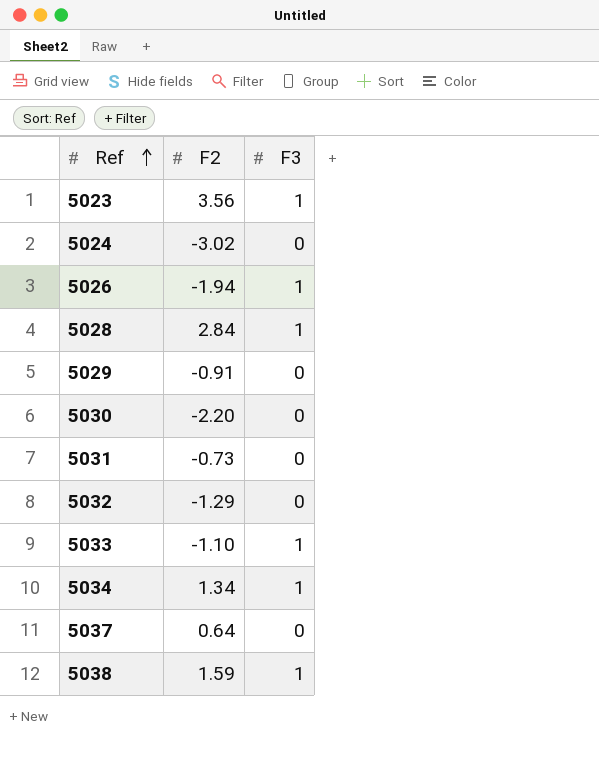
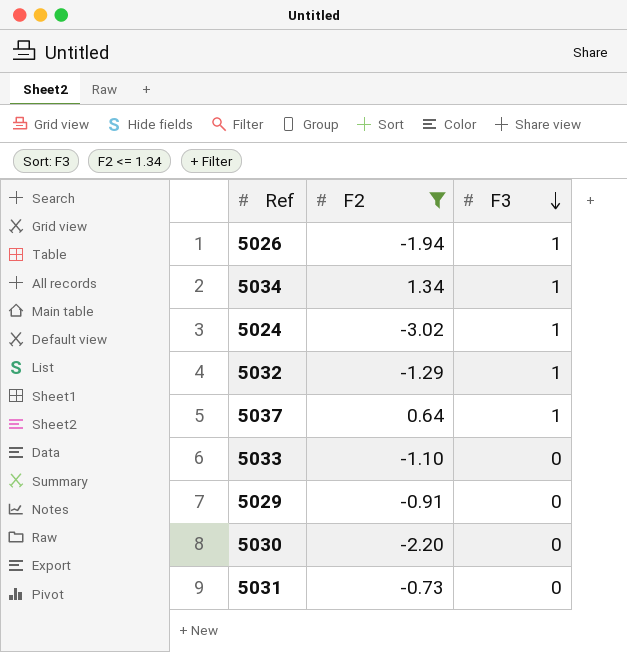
filter: none -> F2 <= 1.34
row order: Ref ascending -> F3 descending
5024 | F3: 0 -> 1
5032 | F3: 0 -> 1
5037 | F3: 0 -> 1
5033 | F3: 1 -> 0

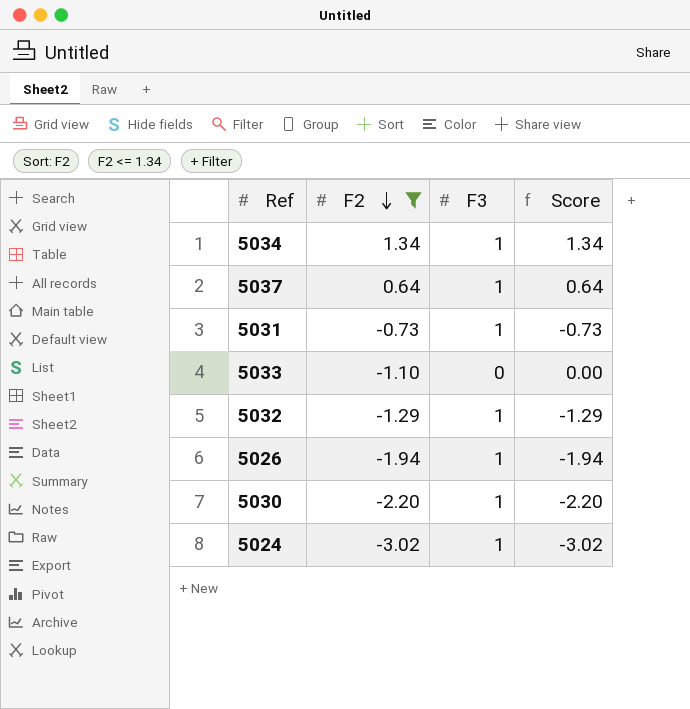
row order: F3 descending -> F2 descending
column Score | formula: none -> [F2] * [F3]
row 5029: -0.91 | 0 -> none
5031 | F3: 0 -> 1
5030 | F3: 0 -> 1

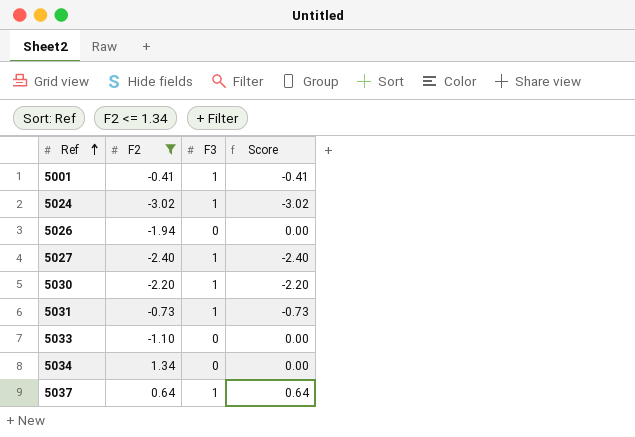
row order: F2 descending -> Ref ascending
row 5032: -1.29 | 1 | -1.29 -> none
row 5001: none -> -0.41 | 1 | -0.41
5026 | F3: 1 -> 0
5026 | Score: -1.94 -> 0.00
row 5027: none -> -2.40 | 1 | -2.40
5034 | F3: 1 -> 0
5034 | Score: 1.34 -> 0.00

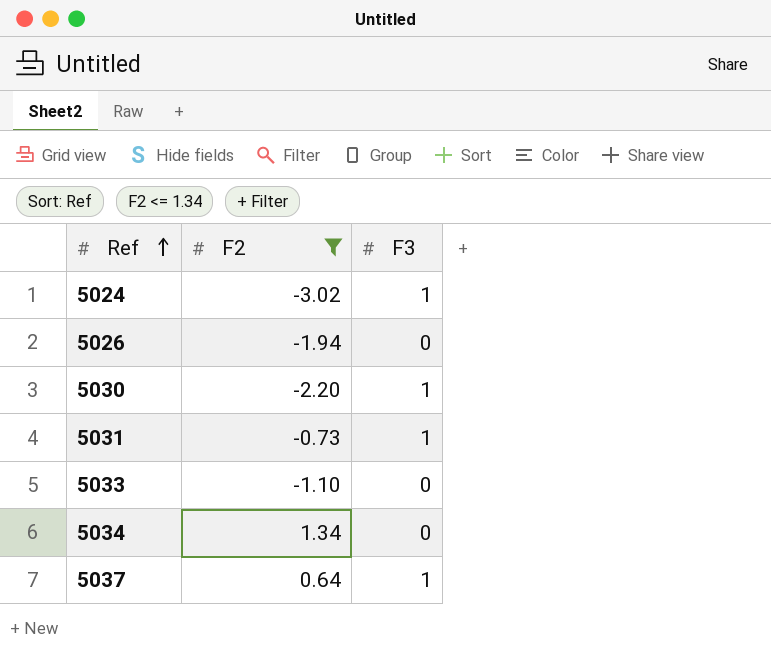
column Score | formula: [F2] * [F3] -> none
row 5001: -0.41 | 1 | -0.41 -> none
row 5027: -2.40 | 1 | -2.40 -> none

